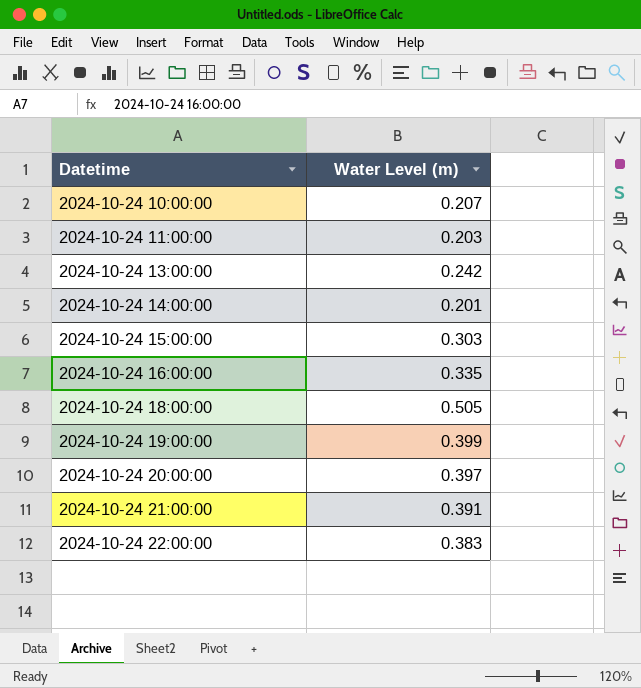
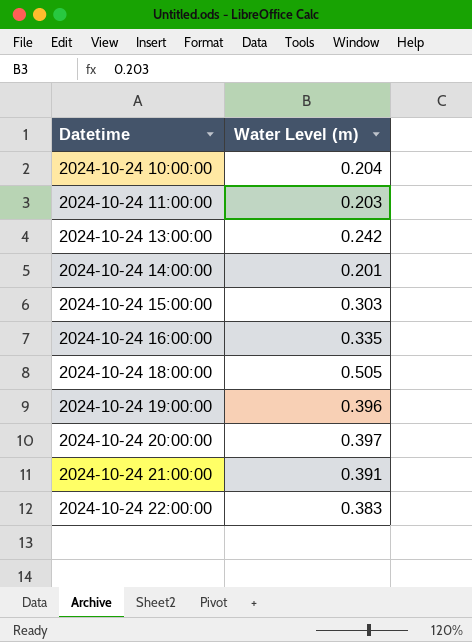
2024-10-24 10:00:00 | Water Level (m): 0.207 -> 0.204
2024-10-24 19:00:00 | Water Level (m): 0.399 -> 0.396

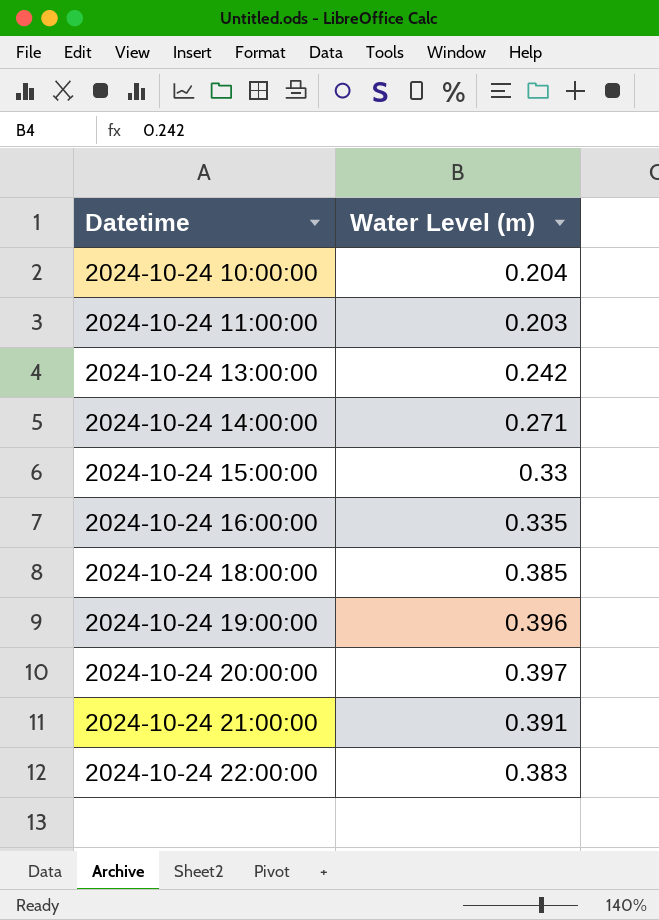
2024-10-24 14:00:00 | Water Level (m): 0.201 -> 0.271
2024-10-24 15:00:00 | Water Level (m): 0.303 -> 0.33
2024-10-24 18:00:00 | Water Level (m): 0.505 -> 0.385

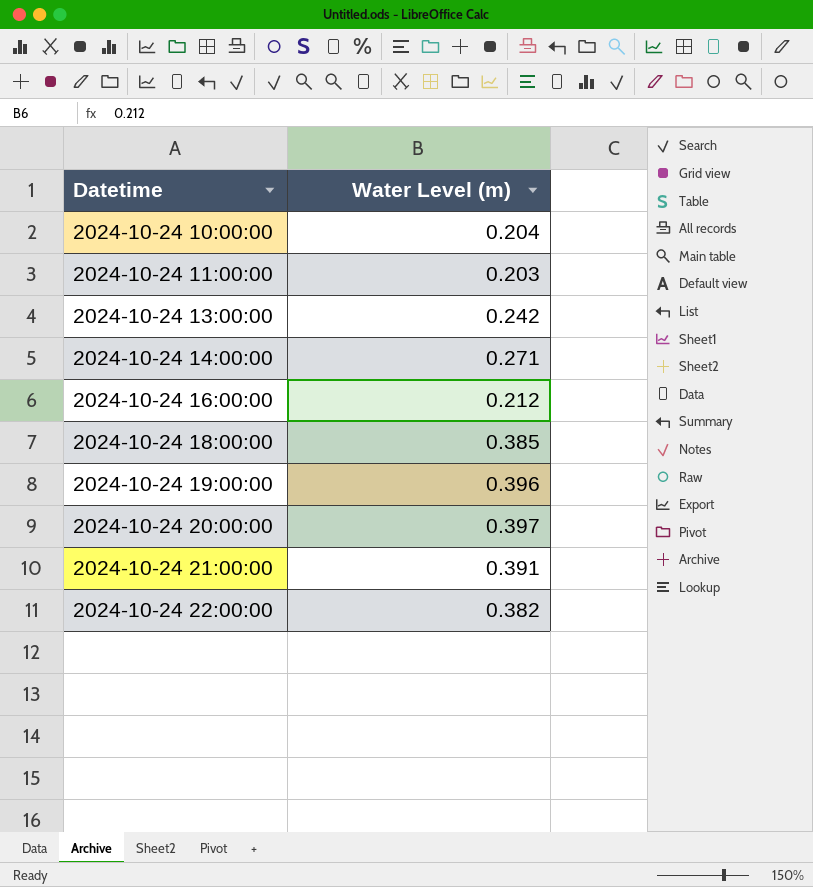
row 2024-10-24 15:00:00: 0.33 -> none
2024-10-24 16:00:00 | Water Level (m): 0.335 -> 0.212
2024-10-24 22:00:00 | Water Level (m): 0.383 -> 0.382

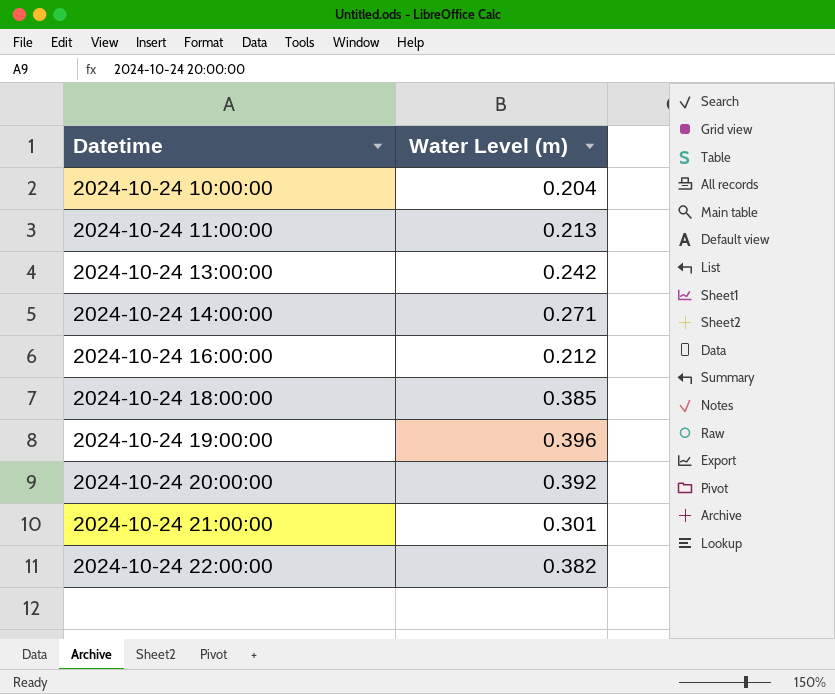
2024-10-24 11:00:00 | Water Level (m): 0.203 -> 0.213
2024-10-24 20:00:00 | Water Level (m): 0.397 -> 0.392
2024-10-24 21:00:00 | Water Level (m): 0.391 -> 0.301

